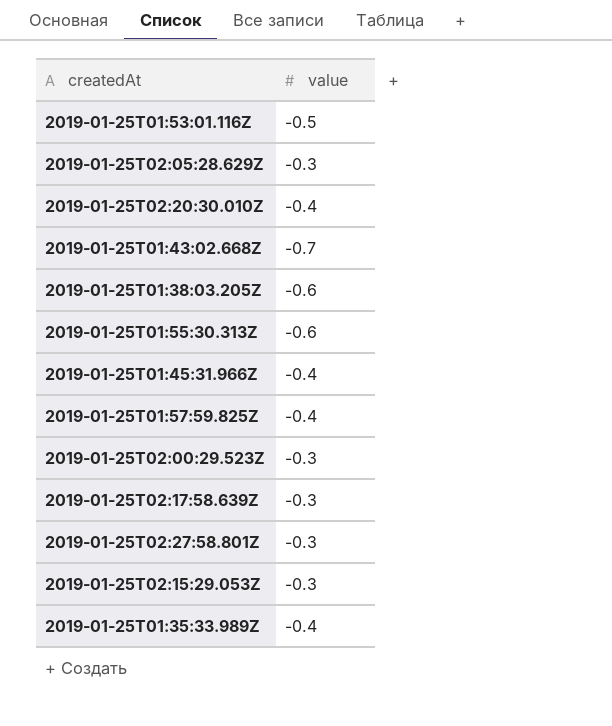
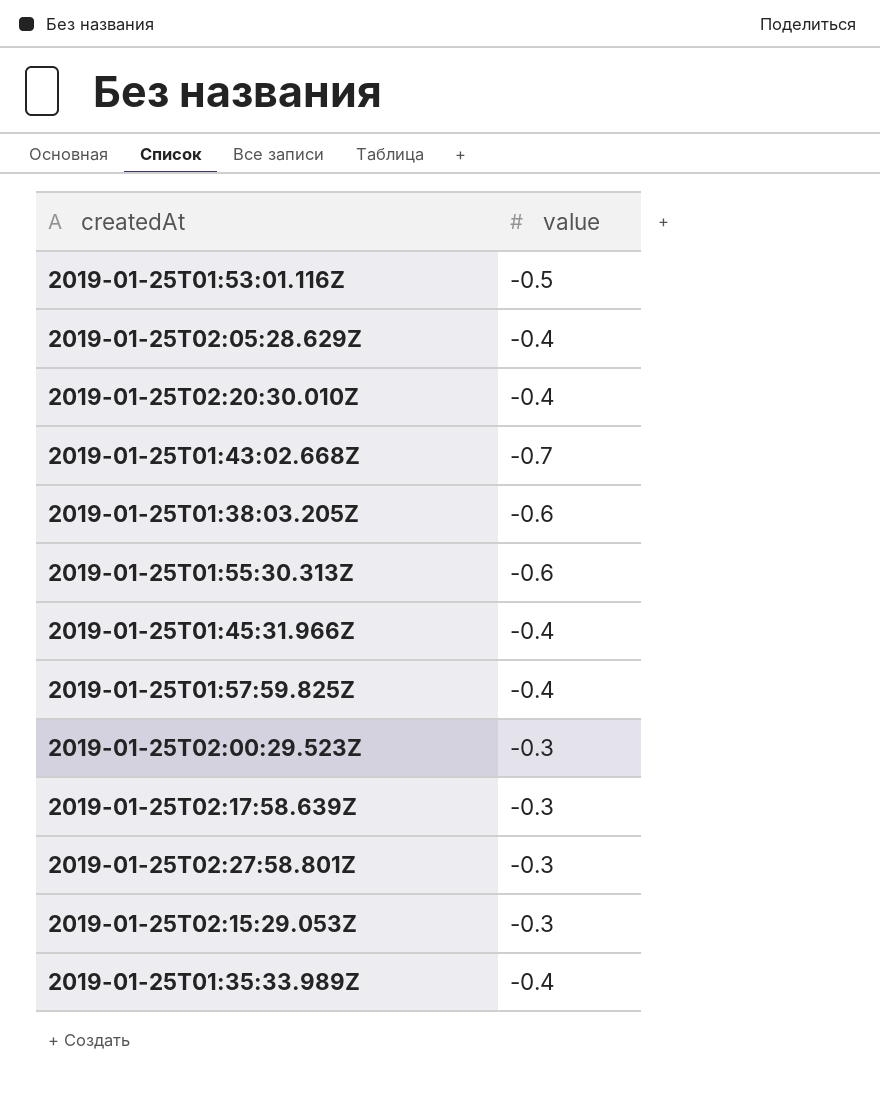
2019-01-25T02:05:28.629Z | value: -0.3 -> -0.4

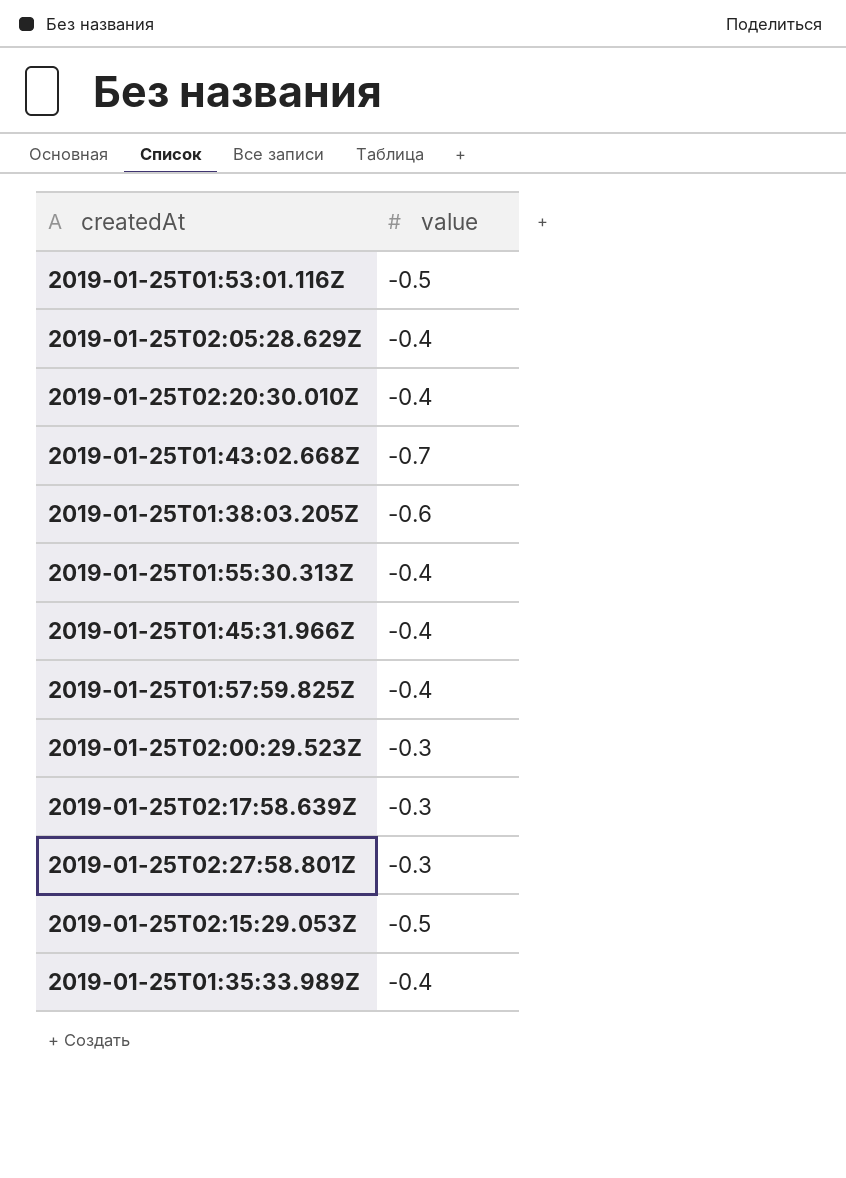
2019-01-25T01:55:30.313Z | value: -0.6 -> -0.4
2019-01-25T02:15:29.053Z | value: -0.3 -> -0.5

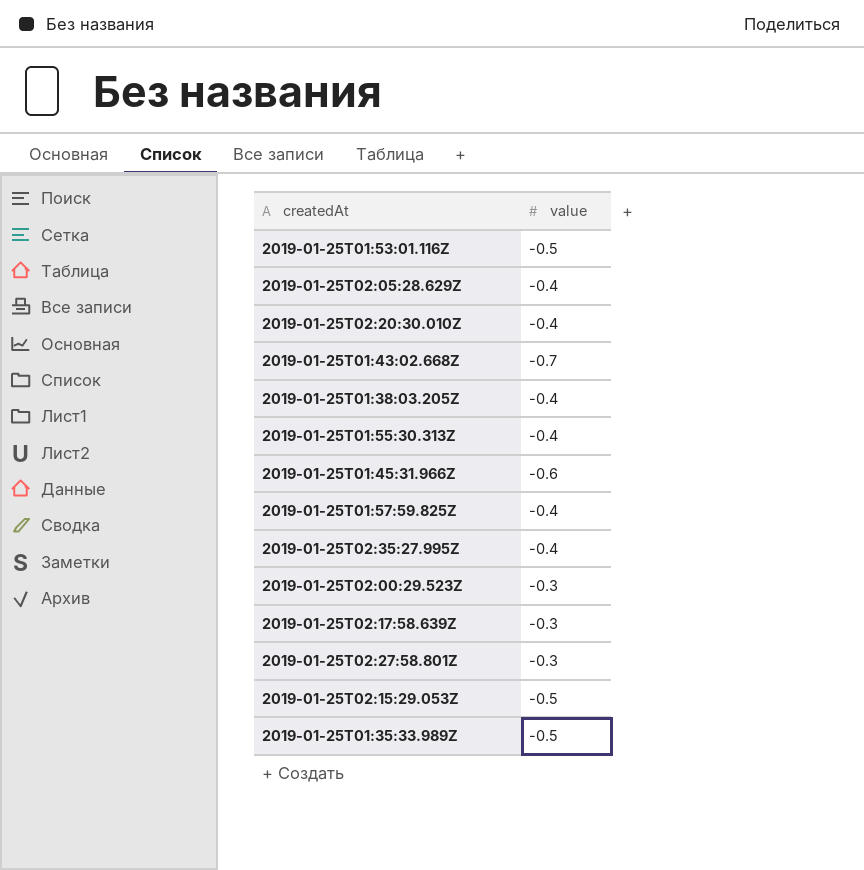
2019-01-25T01:38:03.205Z | value: -0.6 -> -0.4
2019-01-25T01:45:31.966Z | value: -0.4 -> -0.6
row 2019-01-25T02:35:27.995Z: none -> -0.4
2019-01-25T01:35:33.989Z | value: -0.4 -> -0.5

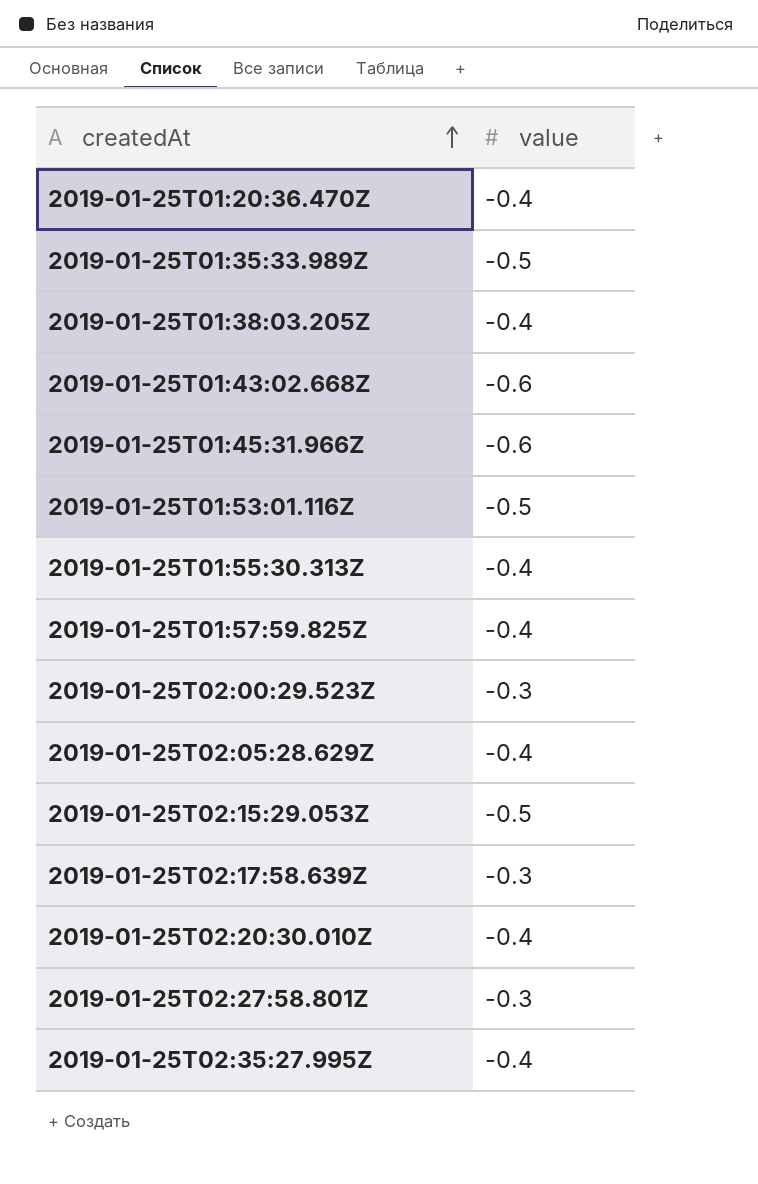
row order: none -> createdAt ascending
row 2019-01-25T01:20:36.470Z: none -> -0.4
2019-01-25T01:43:02.668Z | value: -0.7 -> -0.6

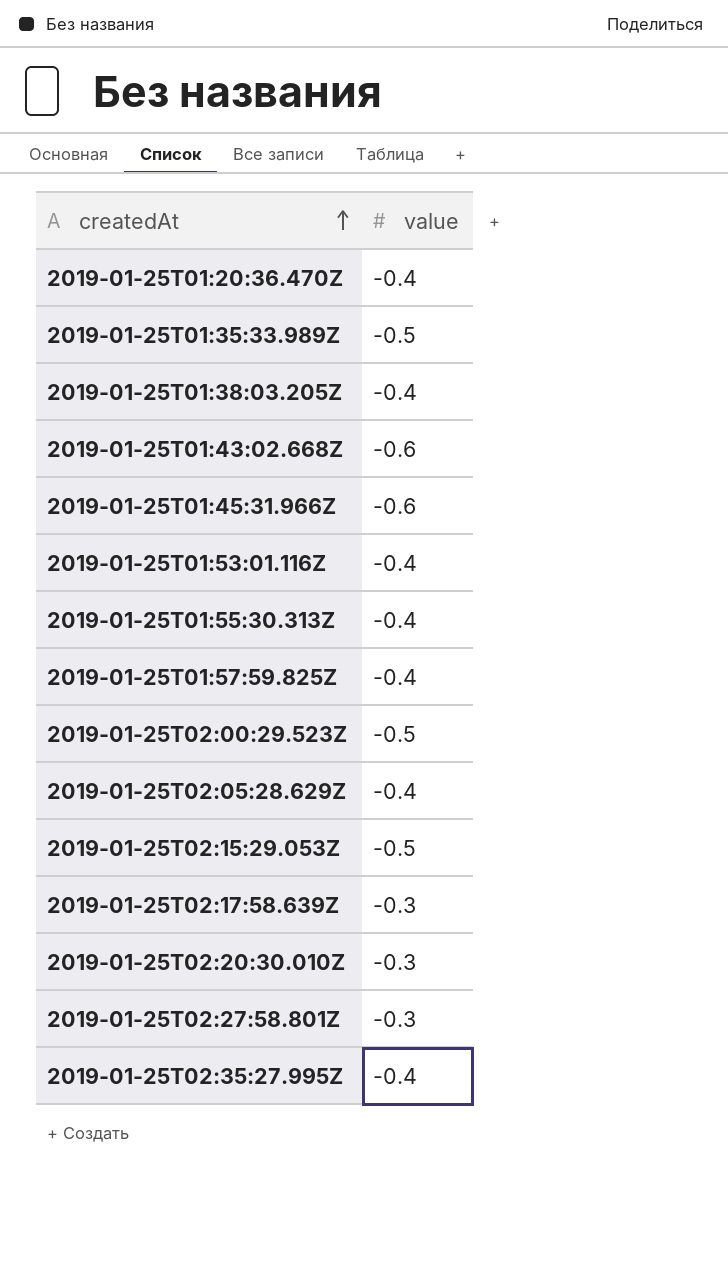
2019-01-25T01:53:01.116Z | value: -0.5 -> -0.4
2019-01-25T02:00:29.523Z | value: -0.3 -> -0.5
2019-01-25T02:20:30.010Z | value: -0.4 -> -0.3

